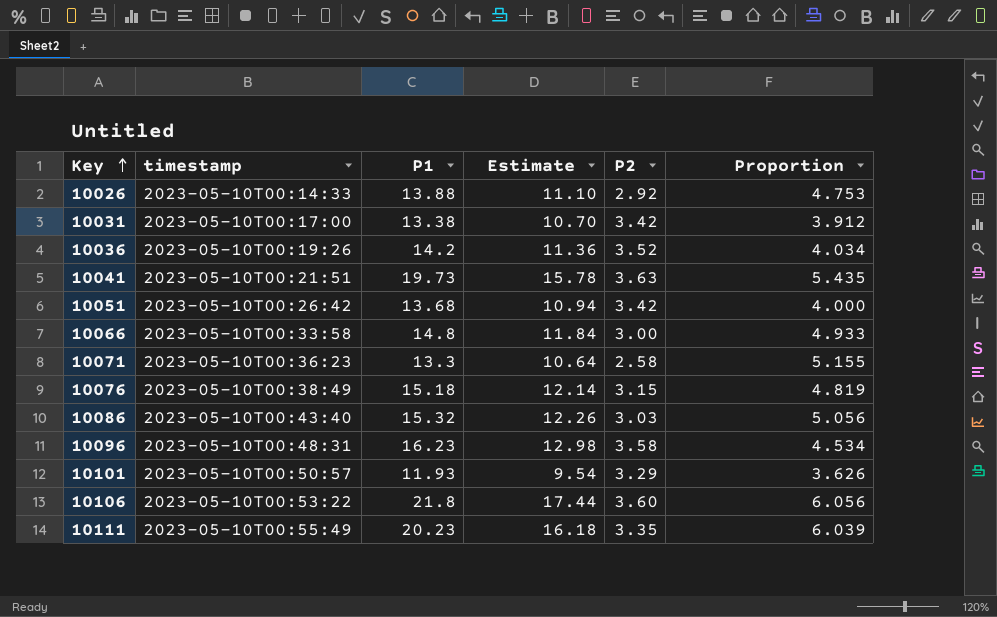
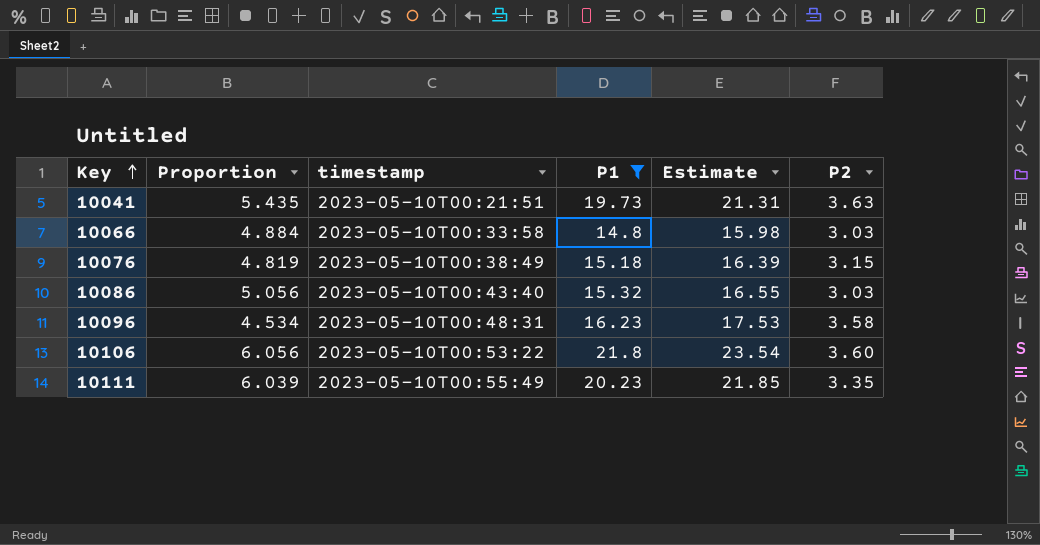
filter: none -> P1 >= 14.8
column Proportion | position: 6 -> 2
column Estimate | formula: [P1] * 0.8 -> [P1] * 1.08
10066 | Proportion: 4.933 -> 4.884
10066 | P2: 3.00 -> 3.03

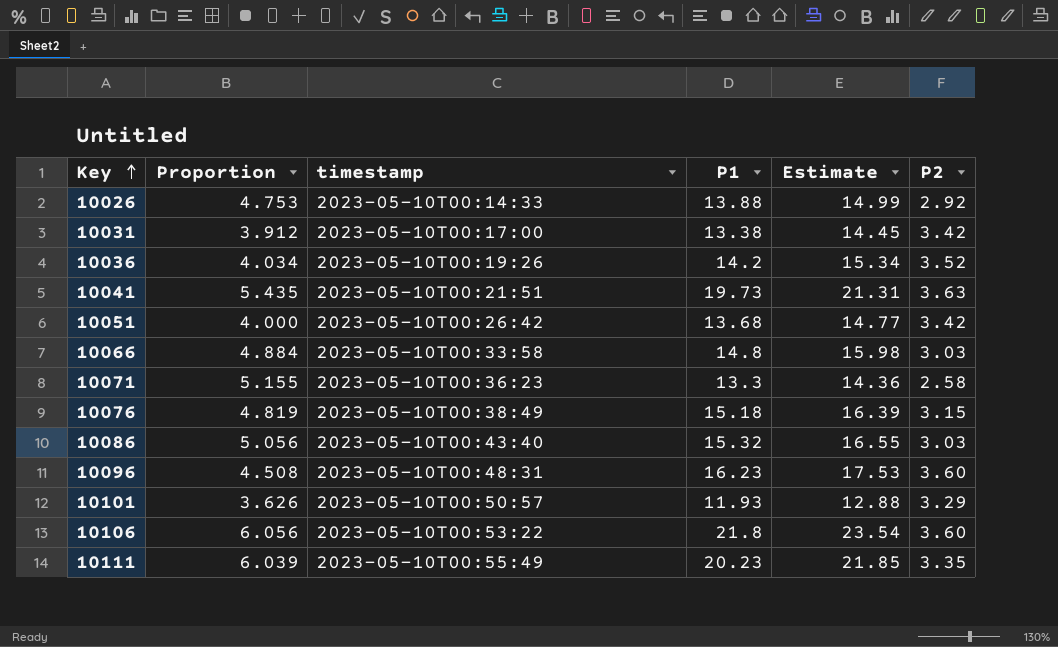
filter: P1 >= 14.8 -> none
10096 | Proportion: 4.534 -> 4.508
10096 | P2: 3.58 -> 3.60

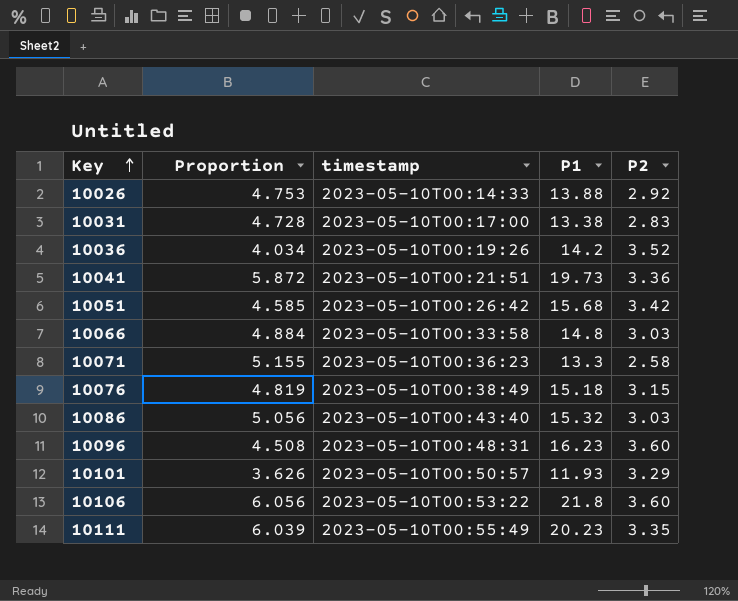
column Estimate | formula: [P1] * 1.08 -> none
10031 | Proportion: 3.912 -> 4.728
10031 | P2: 3.42 -> 2.83
10041 | Proportion: 5.435 -> 5.872
10041 | P2: 3.63 -> 3.36
10051 | Proportion: 4.000 -> 4.585
10051 | P1: 13.68 -> 15.68

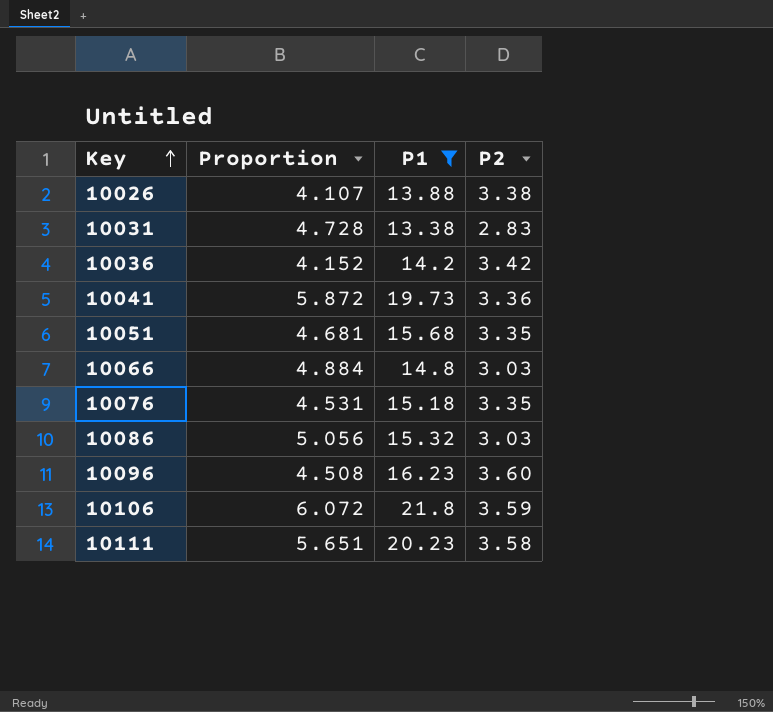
filter: none -> P1 >= 13.38
column timestamp | position: 3 -> none
10026 | Proportion: 4.753 -> 4.107
10026 | P2: 2.92 -> 3.38
10036 | Proportion: 4.034 -> 4.152
10036 | P2: 3.52 -> 3.42
10051 | Proportion: 4.585 -> 4.681
10051 | P2: 3.42 -> 3.35
10076 | Proportion: 4.819 -> 4.531
10076 | P2: 3.15 -> 3.35
10106 | Proportion: 6.056 -> 6.072
10106 | P2: 3.60 -> 3.59
10111 | Proportion: 6.039 -> 5.651
10111 | P2: 3.35 -> 3.58

